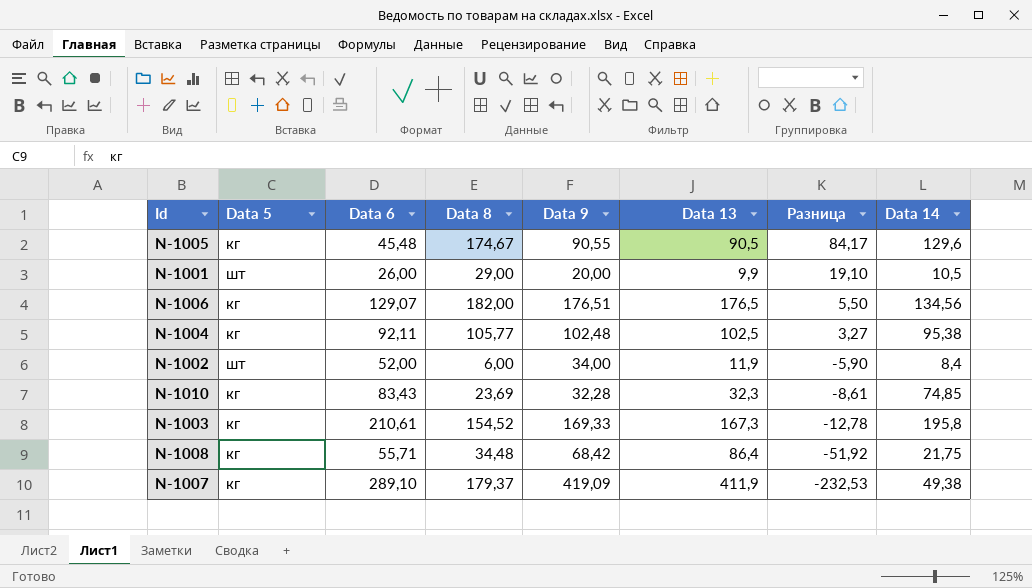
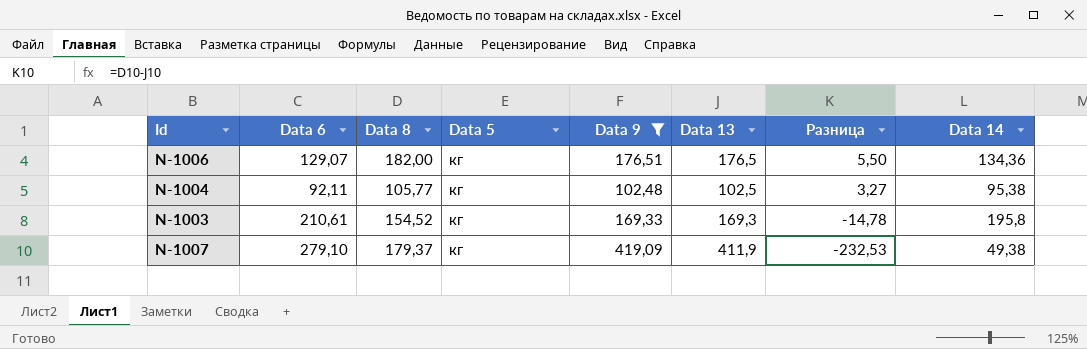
filter: none -> Data 9 >= 102,48
column Data 5 | position: 2 -> 4
N-1006 | Data 14: 134,56 -> 134,36
N-1003 | Data 13: 167,3 -> 169,3
N-1003 | Разница: -12,78 -> -14,78
N-1007 | Data 6: 289,10 -> 279,10

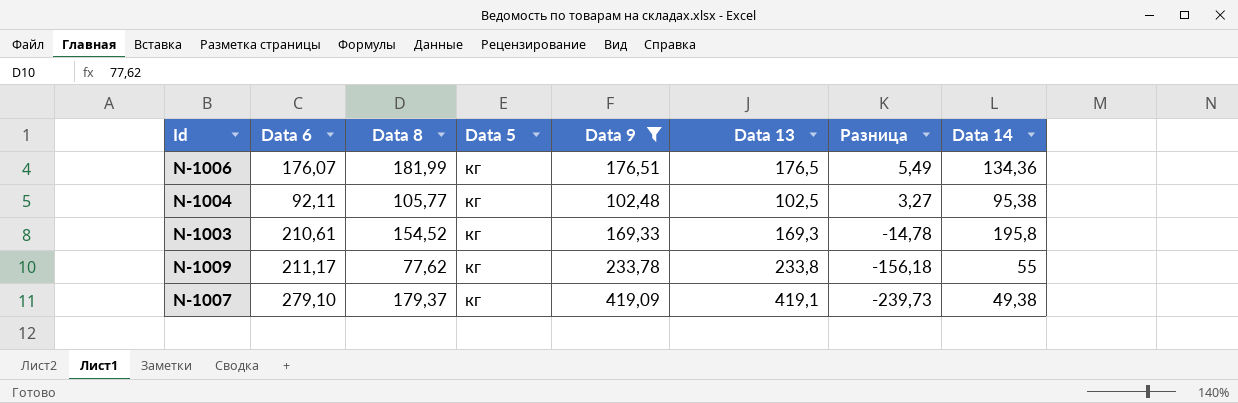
N-1006 | Data 6: 129,07 -> 176,07
N-1006 | Data 8: 182,00 -> 181,99
N-1006 | Разница: 5,50 -> 5,49
row N-1009: none -> 211,17 | 77,62 | кг | 233,78 | 233,8 | -156,18 | 55
N-1007 | Data 13: 411,9 -> 419,1
N-1007 | Разница: -232,53 -> -239,73

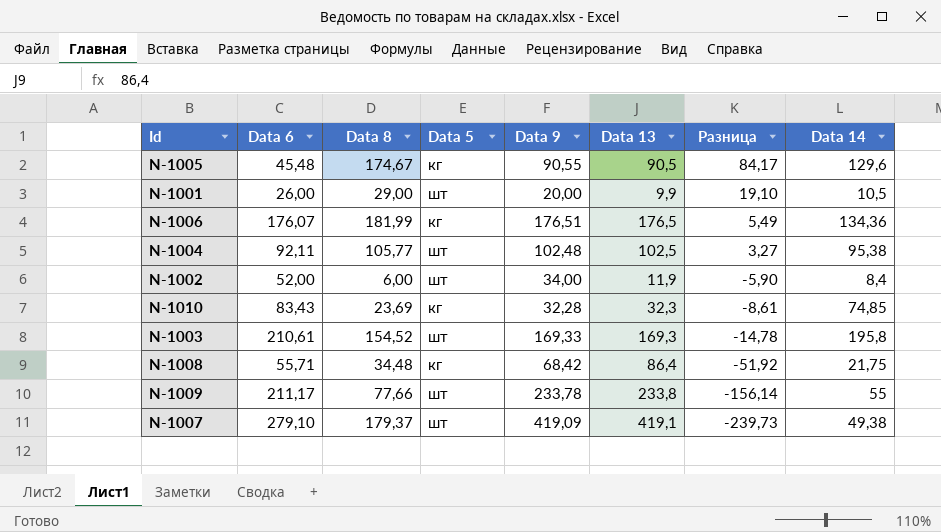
filter: Data 9 >= 102,48 -> none
N-1004 | Data 5: кг -> шт
N-1003 | Data 5: кг -> шт
N-1009 | Data 8: 77,62 -> 77,66
N-1009 | Data 5: кг -> шт
N-1009 | Разница: -156,18 -> -156,14
N-1007 | Data 5: кг -> шт

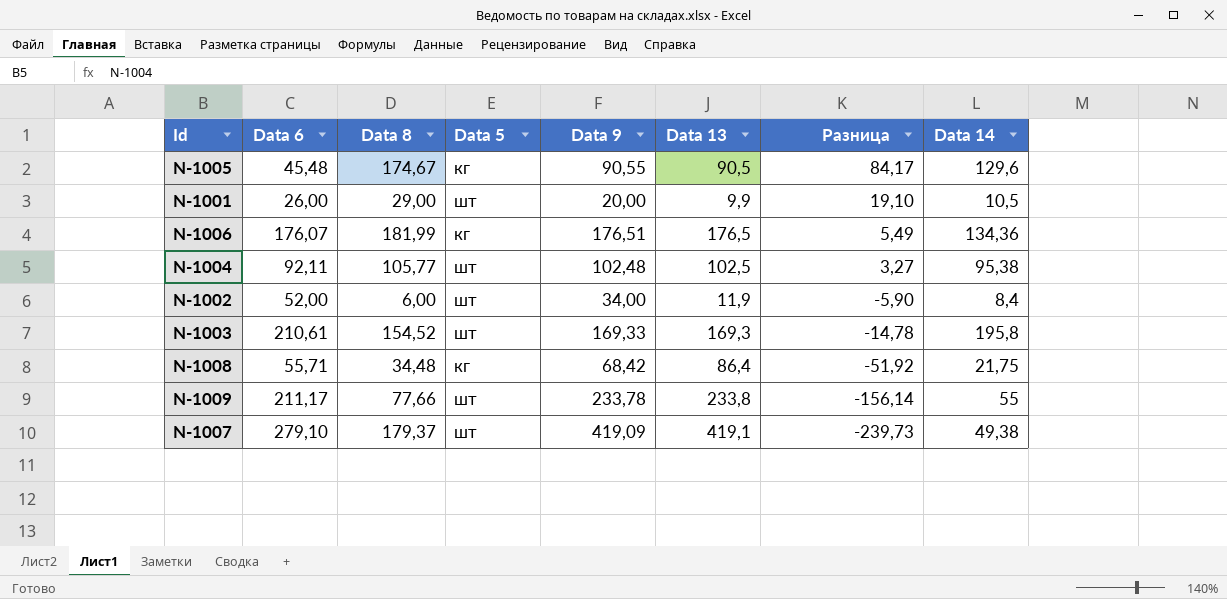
row N-1010: 83,43 | 23,69 | кг | 32,28 | 32,3 | -8,61 | 74,85 -> none

